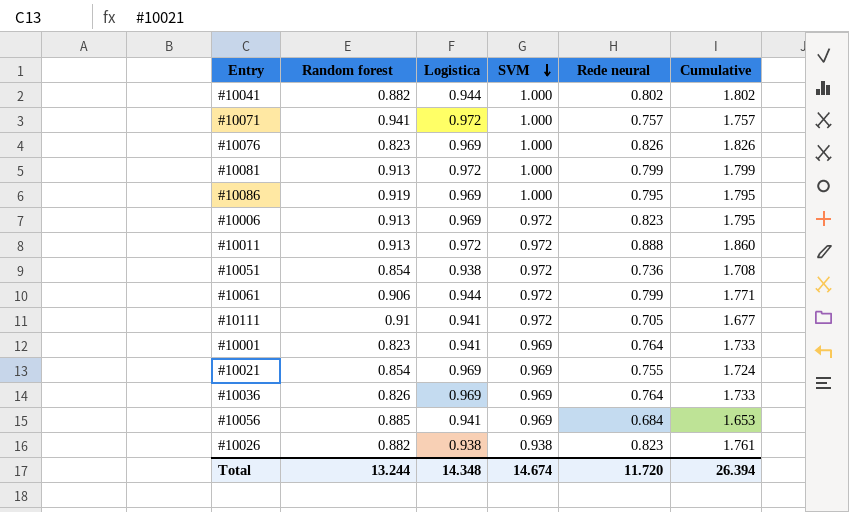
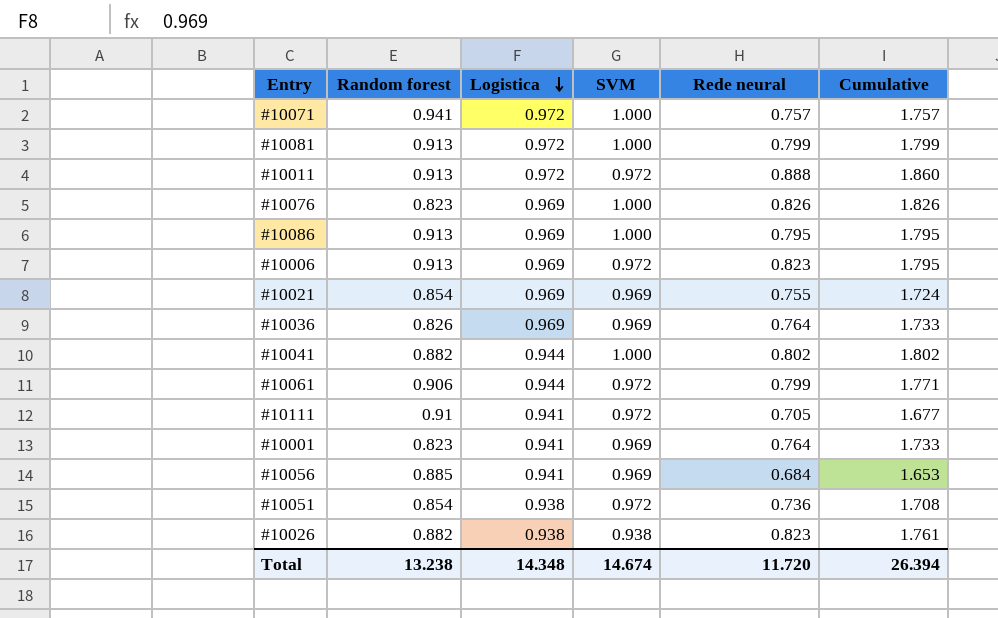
row order: SVM descending -> Logistica descending
#10086 | Random forest: 0.919 -> 0.913
Total | Random forest: 13.244 -> 13.238

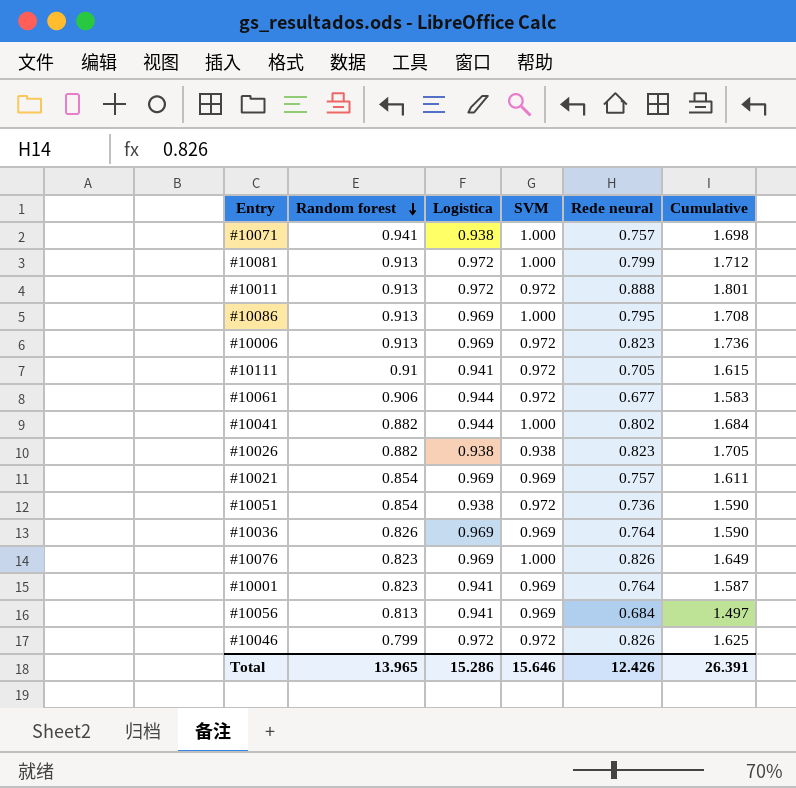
row order: Logistica descending -> Random forest descending
column Cumulative | formula: [SVM] + [Rede neural] -> [Random forest] + [Rede neural]
#10071 | Logistica: 0.972 -> 0.938
#10061 | Rede neural: 0.799 -> 0.677
#10021 | Rede neural: 0.755 -> 0.757
#10056 | Random forest: 0.885 -> 0.813
row #10046: none -> 0.799 | 0.972 | 0.972 | 0.826 | 1.625
Total | Random forest: 13.238 -> 13.965
Total | Logistica: 14.348 -> 15.286
Total | SVM: 14.674 -> 15.646
Total | Rede neural: 11.720 -> 12.426
Total | Cumulative: 26.394 -> 26.391

